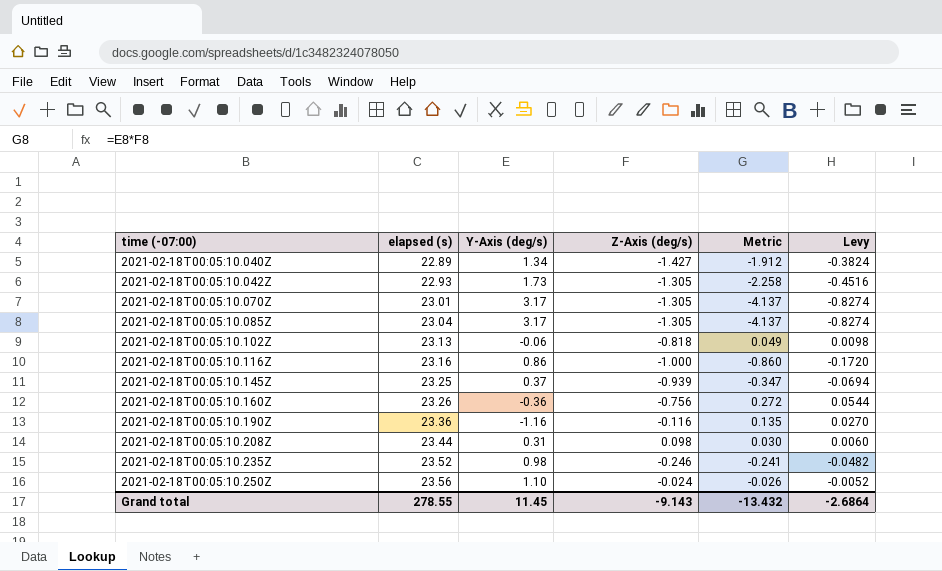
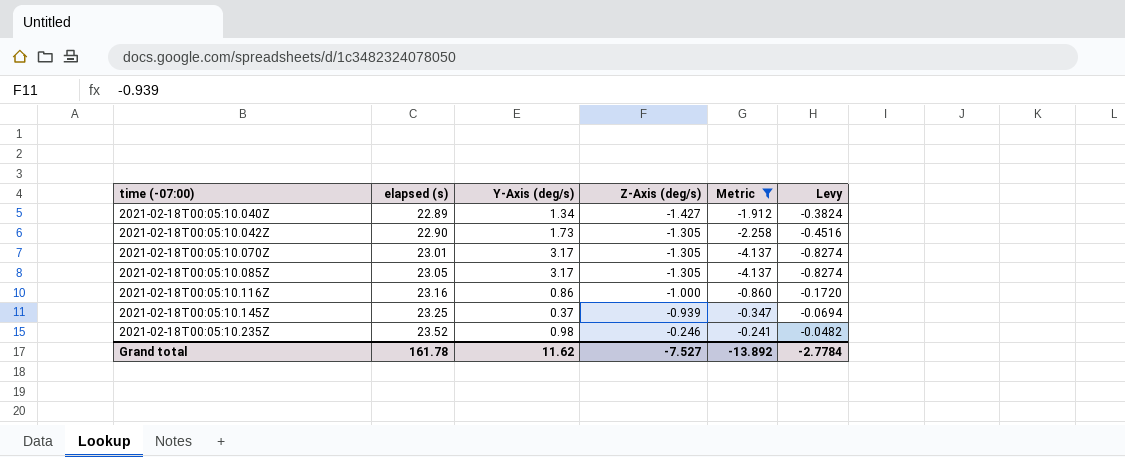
filter: none -> Metric <= -0.241
2021-02-18T00:05:10.042Z | elapsed (s): 22.93 -> 22.90
2021-02-18T00:05:10.085Z | elapsed (s): 23.04 -> 23.05
Grand total | elapsed (s): 278.55 -> 161.78
Grand total | Y-Axis (deg/s): 11.45 -> 11.62
Grand total | Z-Axis (deg/s): -9.143 -> -7.527
Grand total | Metric: -13.432 -> -13.892
Grand total | Levy: -2.6864 -> -2.7784

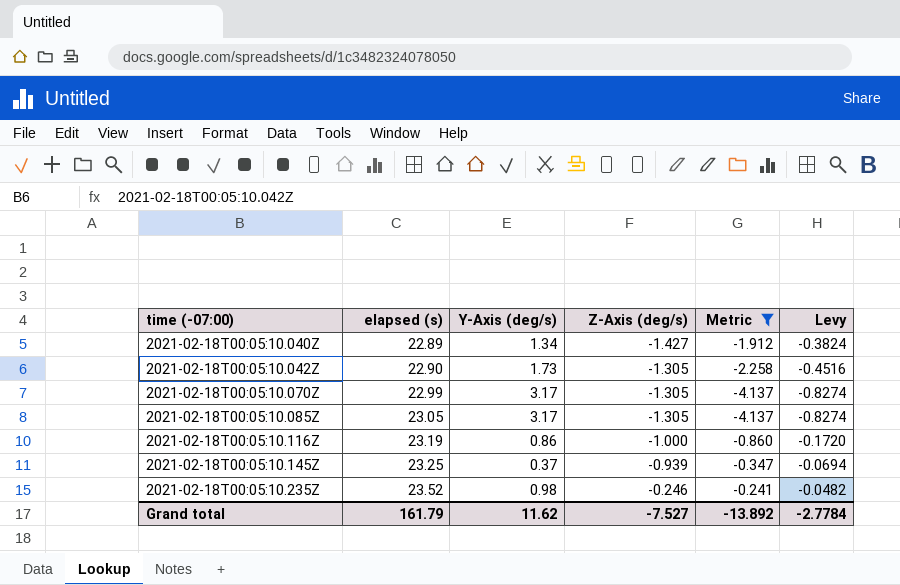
2021-02-18T00:05:10.070Z | elapsed (s): 23.01 -> 22.99
2021-02-18T00:05:10.116Z | elapsed (s): 23.16 -> 23.19
Grand total | elapsed (s): 161.78 -> 161.79

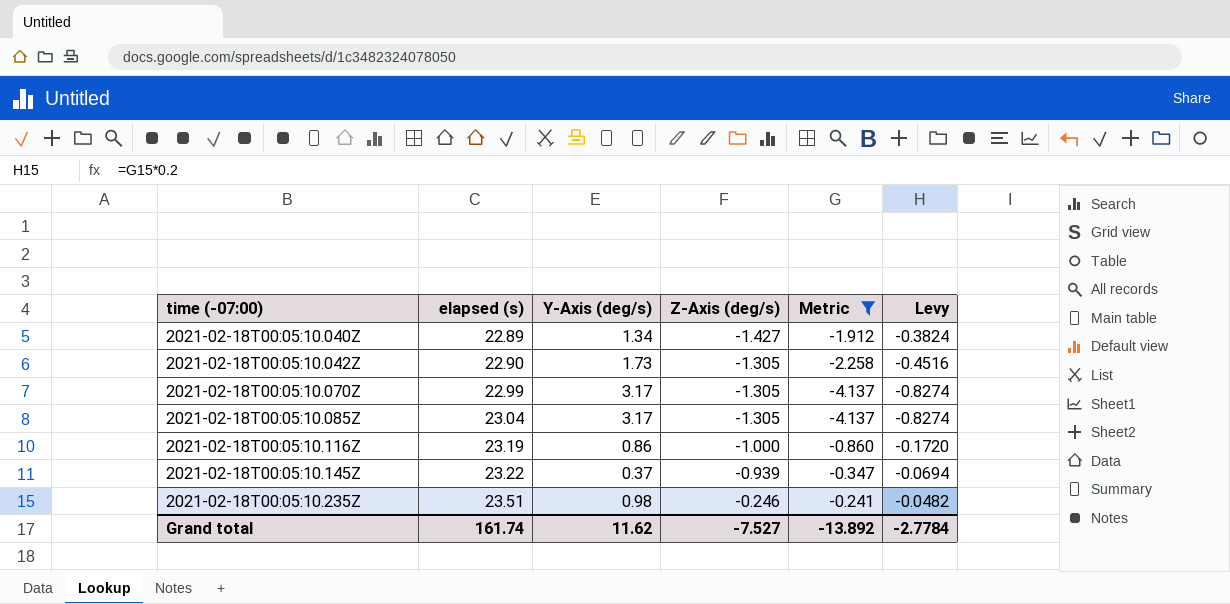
2021-02-18T00:05:10.085Z | elapsed (s): 23.05 -> 23.04
2021-02-18T00:05:10.145Z | elapsed (s): 23.25 -> 23.22
2021-02-18T00:05:10.235Z | elapsed (s): 23.52 -> 23.51
Grand total | elapsed (s): 161.79 -> 161.74

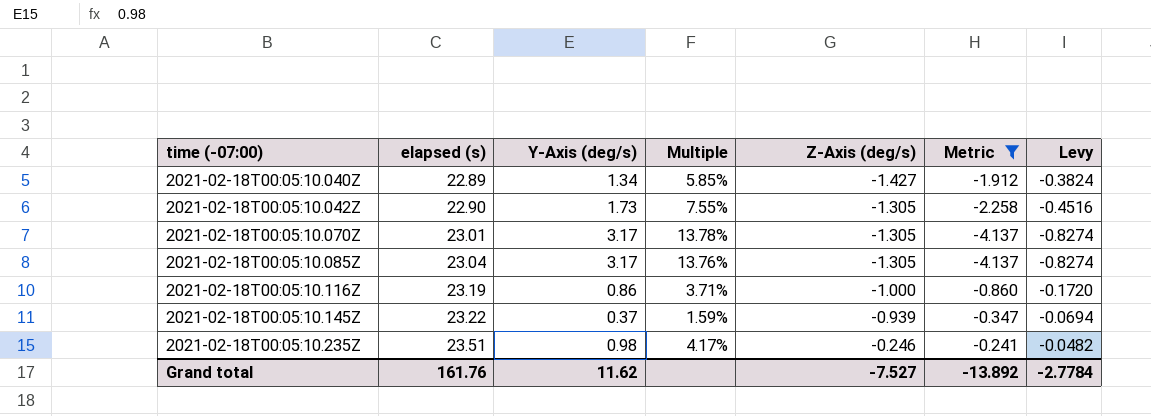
column Multiple | formula: none -> [Y-Axis (deg/s)] / [elapsed (s)]
2021-02-18T00:05:10.070Z | elapsed (s): 22.99 -> 23.01
Grand total | elapsed (s): 161.74 -> 161.76

